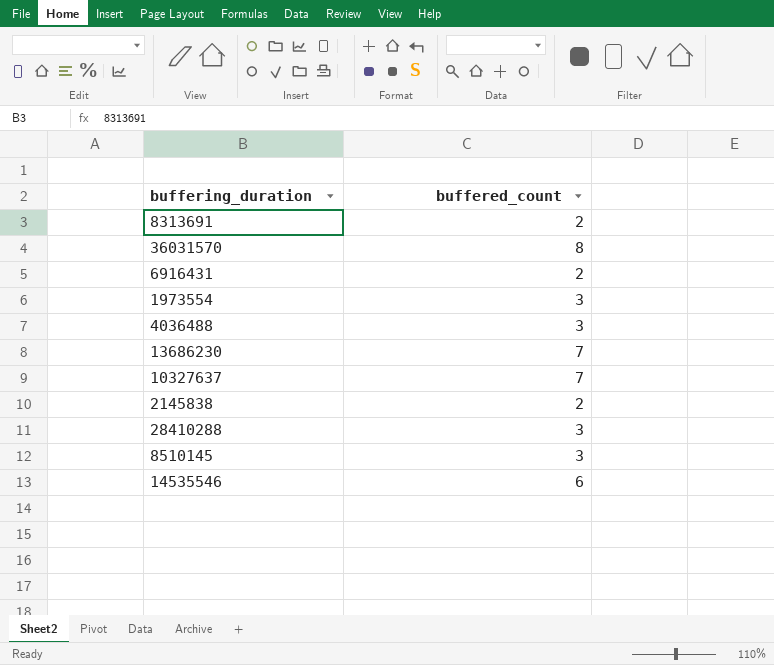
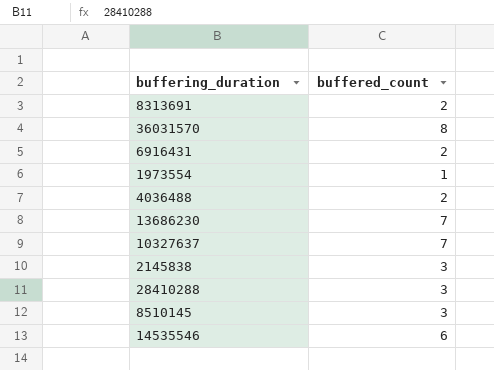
1973554 | buffered_count: 3 -> 1
4036488 | buffered_count: 3 -> 2
2145838 | buffered_count: 2 -> 3

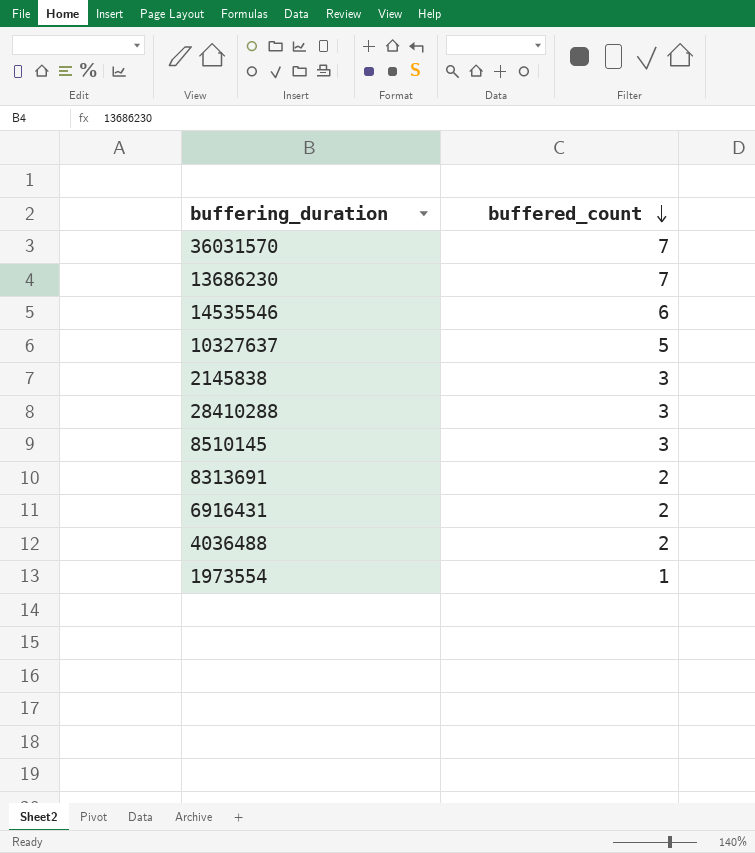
row order: none -> buffered_count descending
36031570 | buffered_count: 8 -> 7
10327637 | buffered_count: 7 -> 5

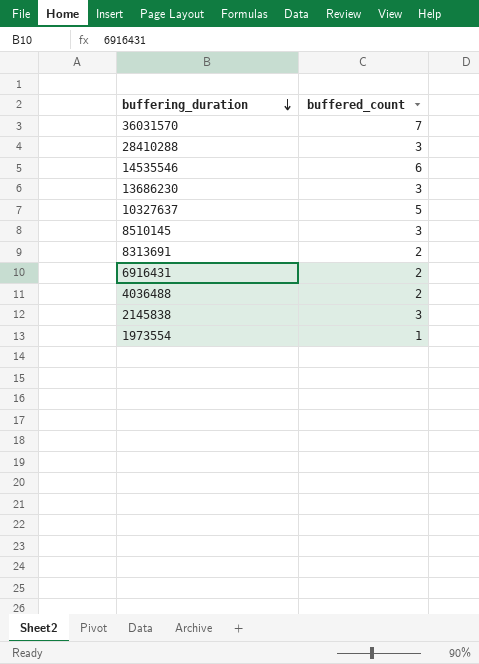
row order: buffered_count descending -> buffering_duration descending
13686230 | buffered_count: 7 -> 3

